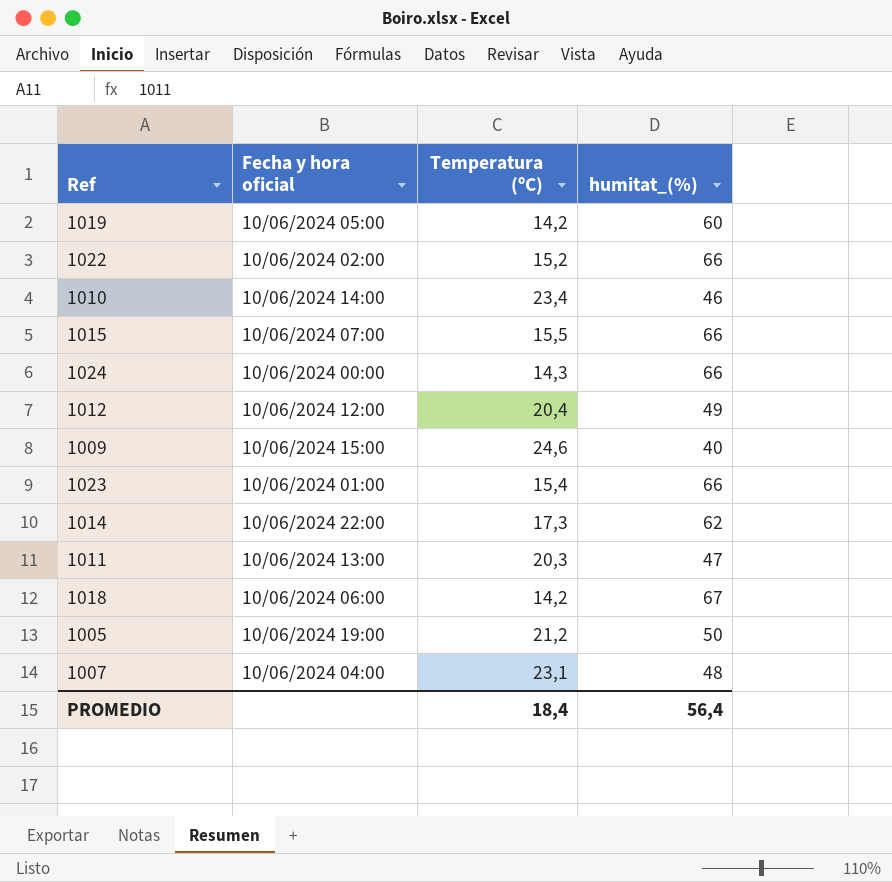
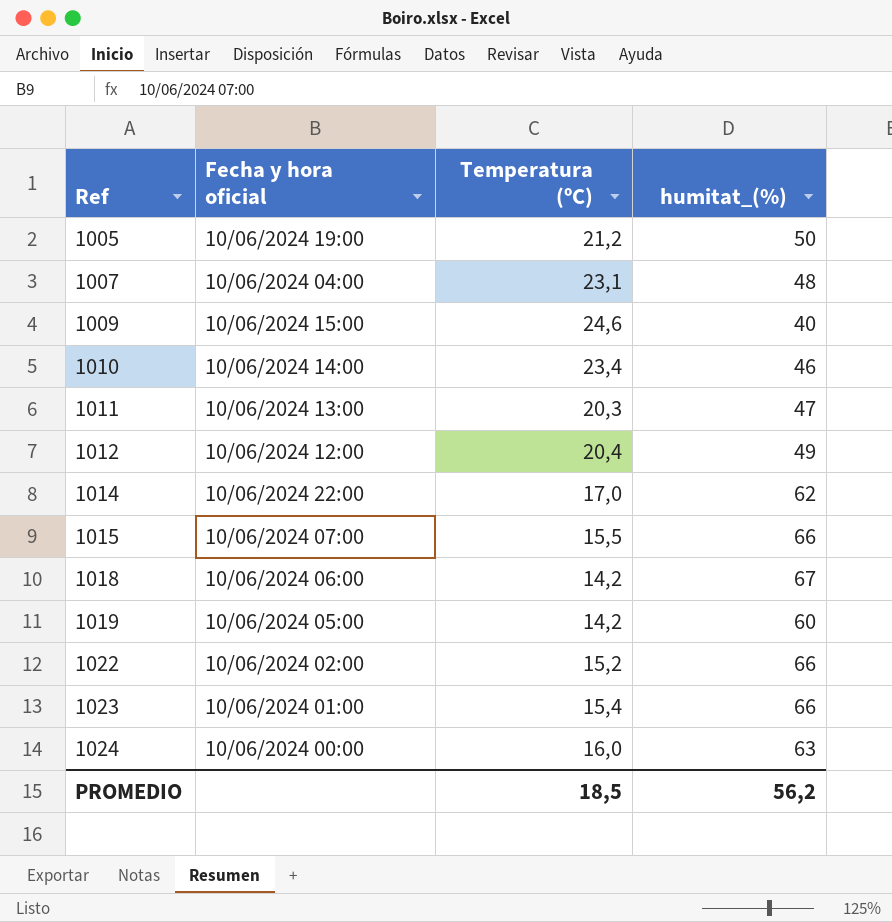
row order: none -> Ref ascending
1014 | Temperatura (ºC): 17,3 -> 17,0
1024 | Temperatura (ºC): 14,3 -> 16,0
1024 | humitat_(%): 66 -> 63
PROMEDIO | Temperatura (ºC): 18,4 -> 18,5
PROMEDIO | humitat_(%): 56,4 -> 56,2

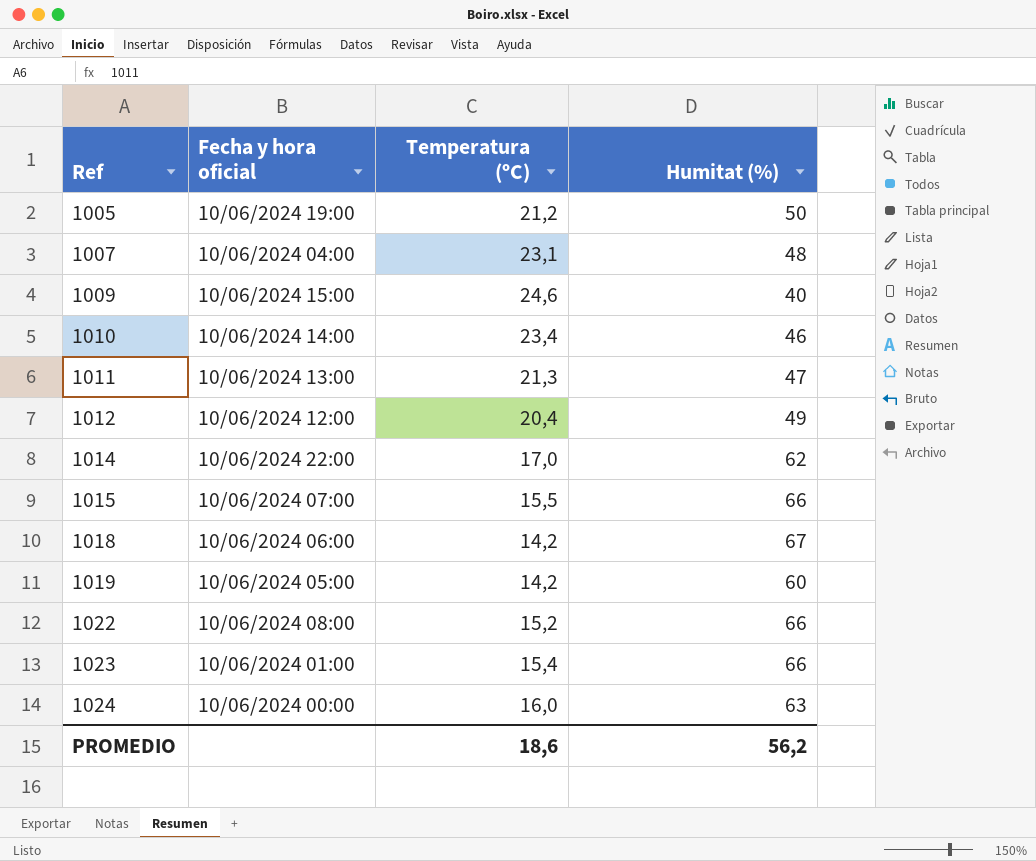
column name: humitat_(%) -> Humitat (%)
1011 | Temperatura (ºC): 20,3 -> 21,3
1022 | Fecha y hora oficial: 10/06/2024 02:00 -> 10/06/2024 08:00
PROMEDIO | Temperatura (ºC): 18,5 -> 18,6

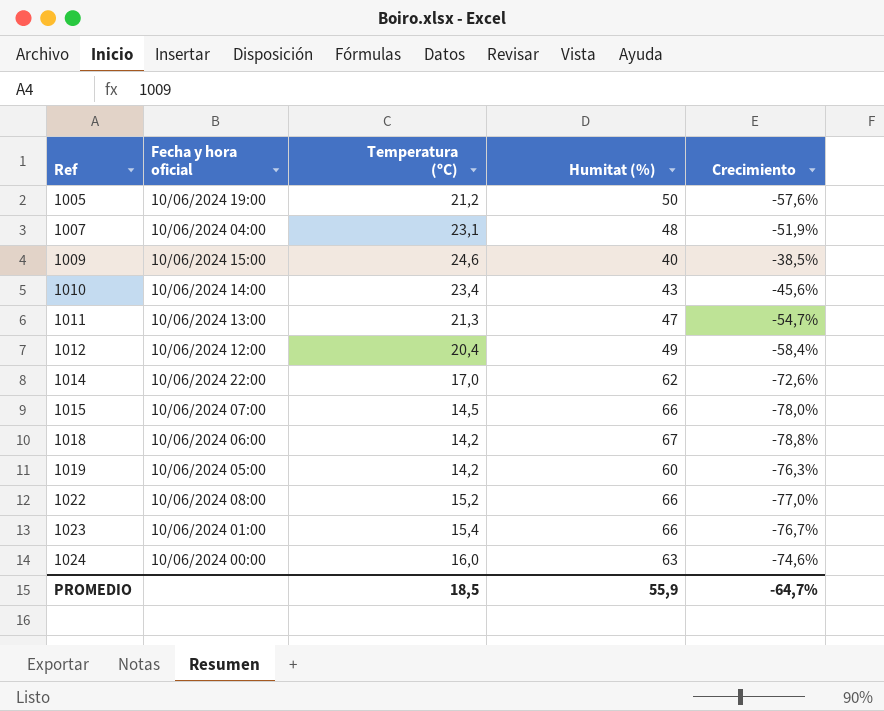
column Crecimiento | formula: none -> ([Temperatura (ºC)] - [Humitat (%)]) / [Humitat (%)]
1010 | Humitat (%): 46 -> 43
1015 | Temperatura (ºC): 15,5 -> 14,5
PROMEDIO | Temperatura (ºC): 18,6 -> 18,5
PROMEDIO | Humitat (%): 56,2 -> 55,9

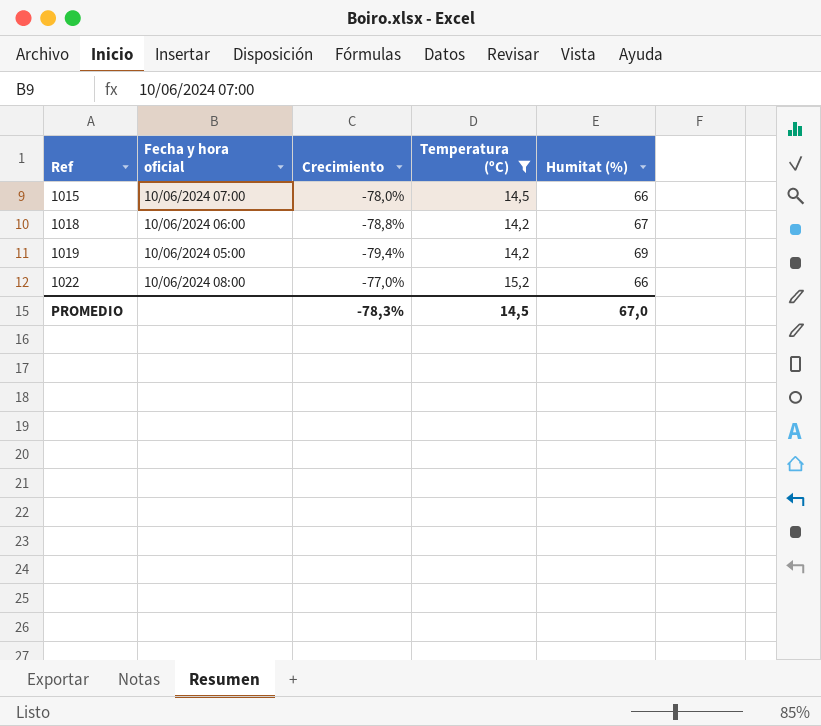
filter: none -> Temperatura (ºC) <= 15,2
column Crecimiento | position: 5 -> 3
1019 | Crecimiento: -76,3% -> -79,4%
1019 | Humitat (%): 60 -> 69
PROMEDIO | Crecimiento: -64,7% -> -78,3%
PROMEDIO | Temperatura (ºC): 18,5 -> 14,5
PROMEDIO | Humitat (%): 55,9 -> 67,0

